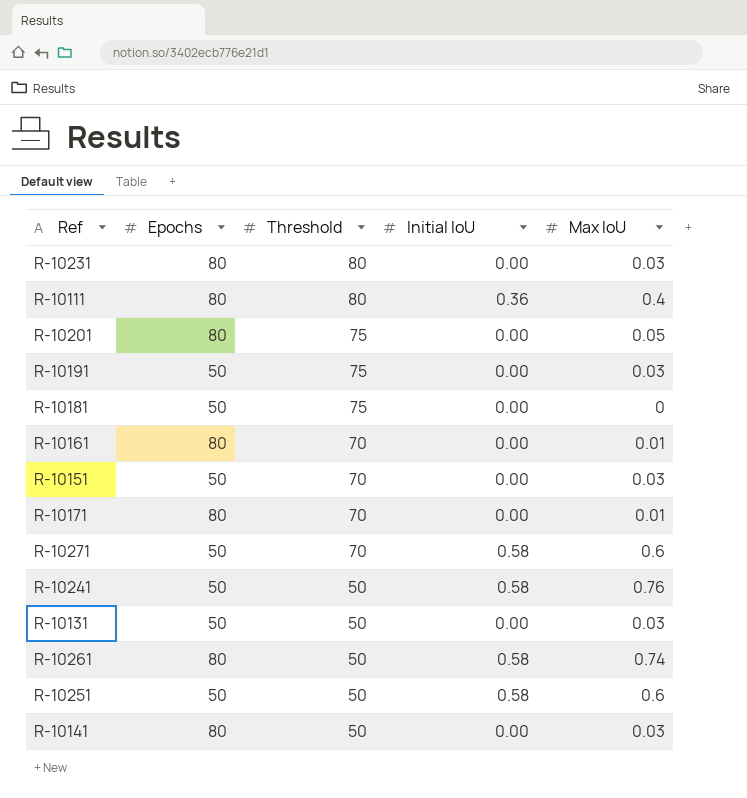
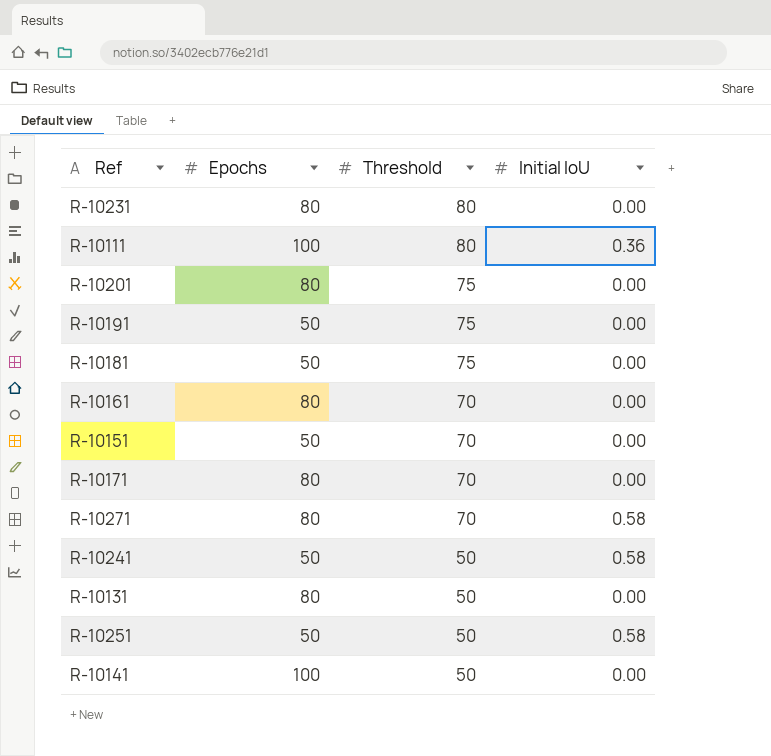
column Max IoU | position: 5 -> none
row R-10261: 80 | 50 | 0.58 | 0.74 -> none
R-10111 | Epochs: 80 -> 100
R-10271 | Epochs: 50 -> 80
R-10131 | Epochs: 50 -> 80
R-10141 | Epochs: 80 -> 100

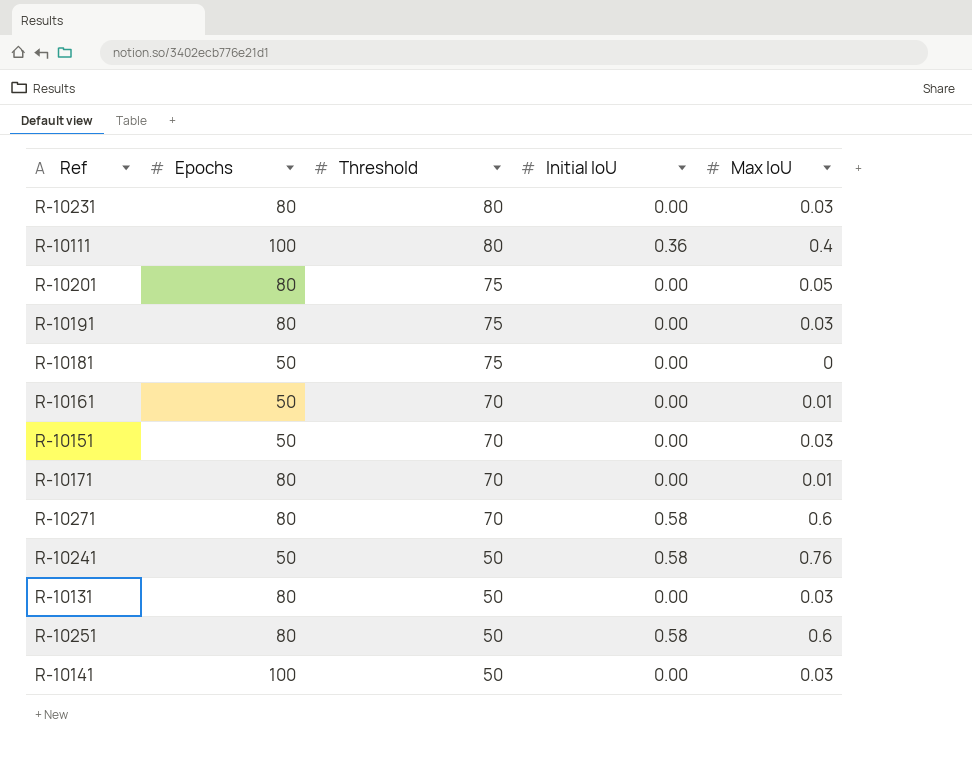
column Max IoU | position: none -> 5
R-10191 | Epochs: 50 -> 80
R-10161 | Epochs: 80 -> 50
R-10251 | Epochs: 50 -> 80

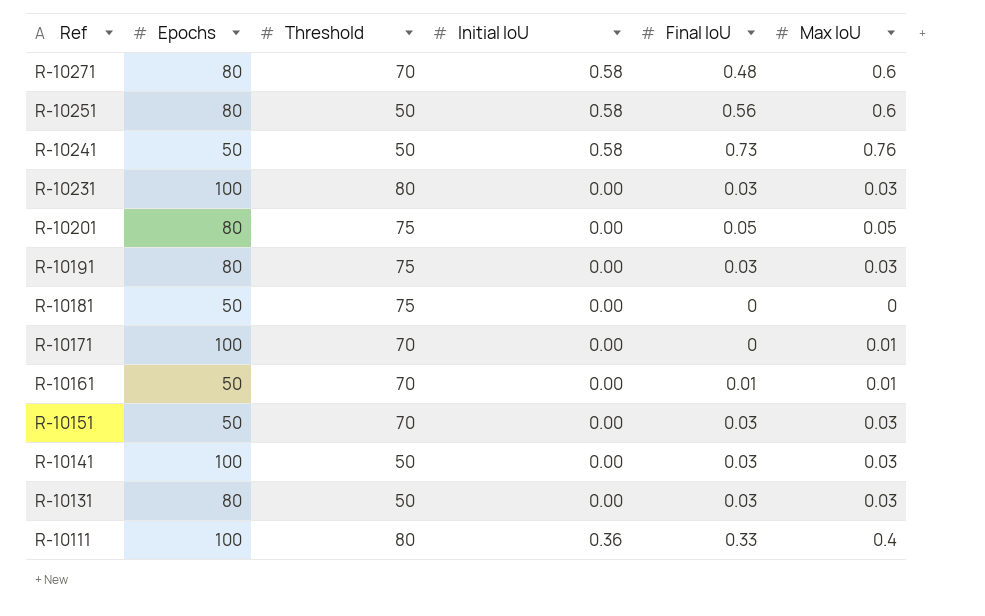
row order: Threshold descending -> Ref descending
column Final IoU | position: none -> 5
R-10231 | Epochs: 80 -> 100
R-10171 | Epochs: 80 -> 100

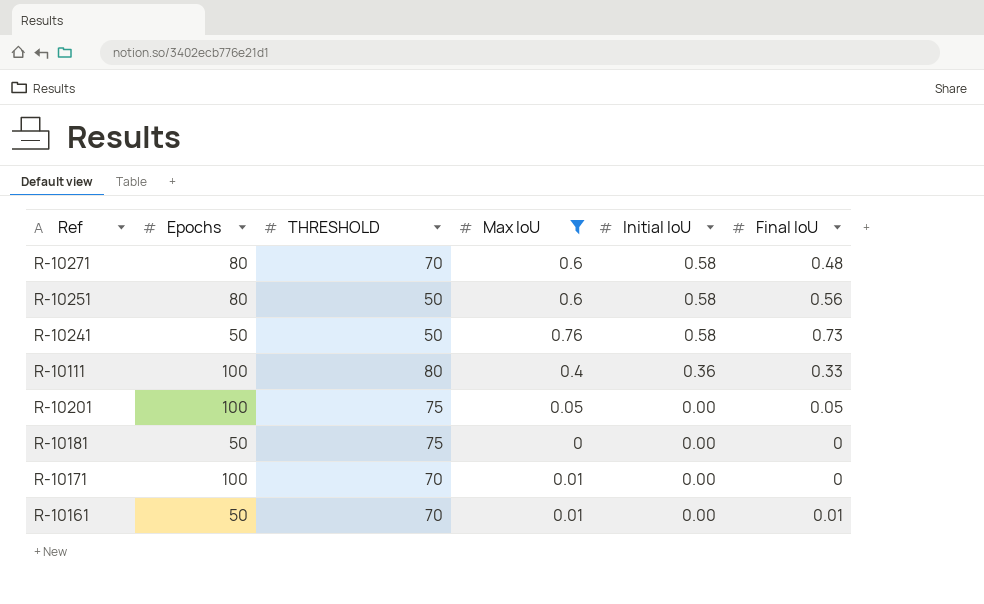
filter: none -> Max IoU != 0.03
row order: Ref descending -> Initial IoU descending
column name: Threshold -> THRESHOLD
column Max IoU | position: 6 -> 4
R-10201 | Epochs: 80 -> 100

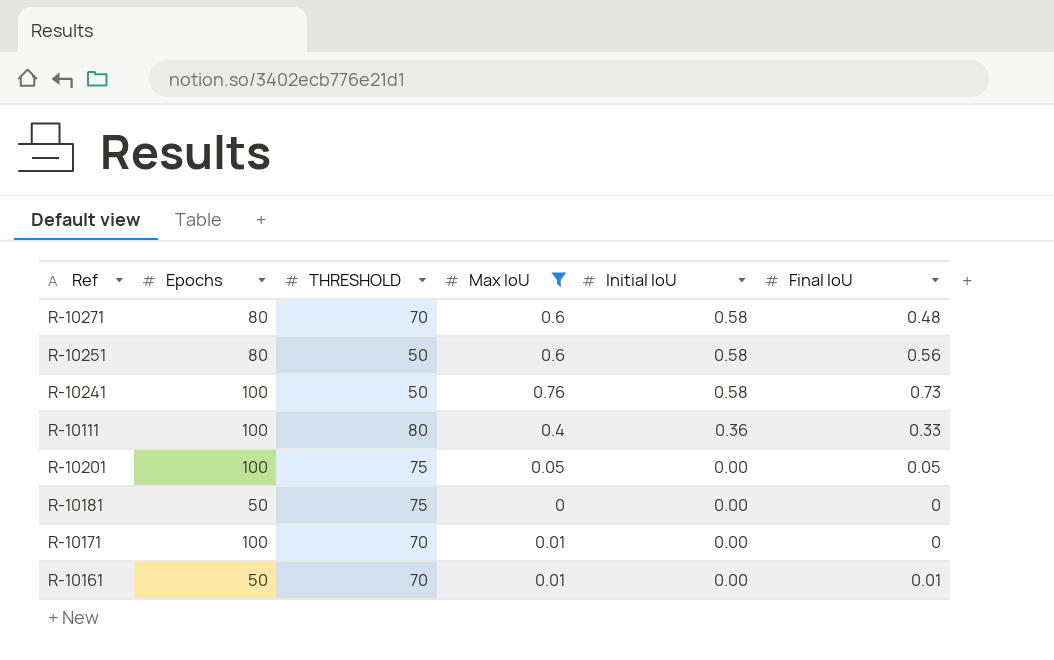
R-10241 | Epochs: 50 -> 100

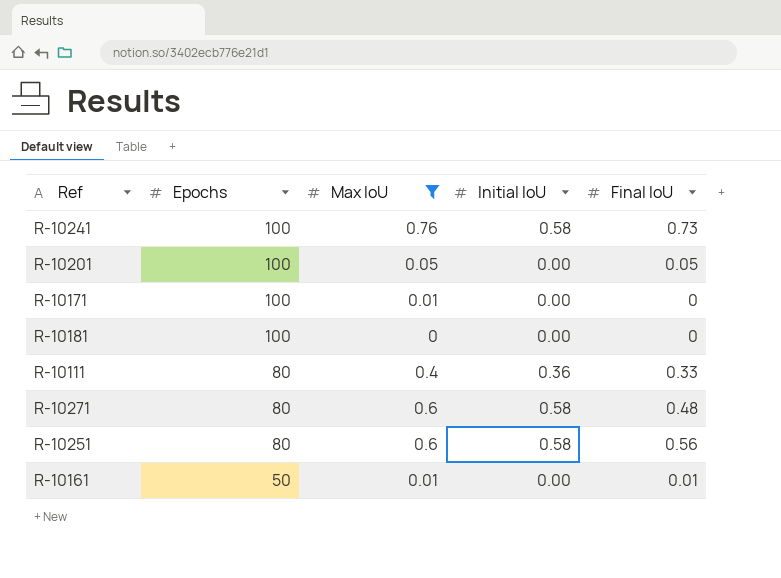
row order: Initial IoU descending -> Epochs descending
column THRESHOLD | position: 3 -> none
R-10181 | Epochs: 50 -> 100
R-10111 | Epochs: 100 -> 80

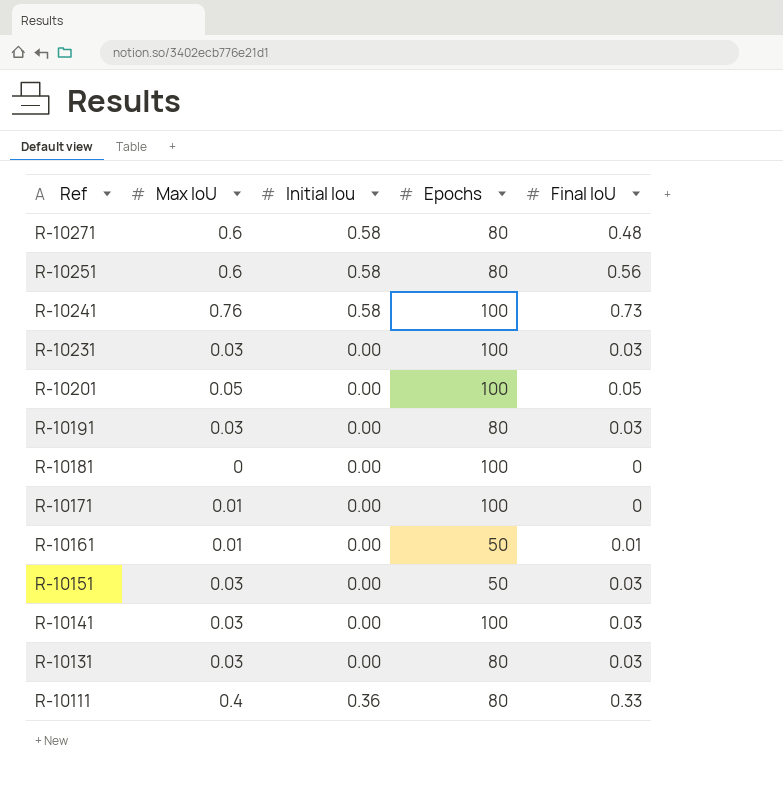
filter: Max IoU != 0.03 -> none
row order: Epochs descending -> Ref descending
column name: Initial IoU -> Initial Iou
column Epochs | position: 2 -> 4

